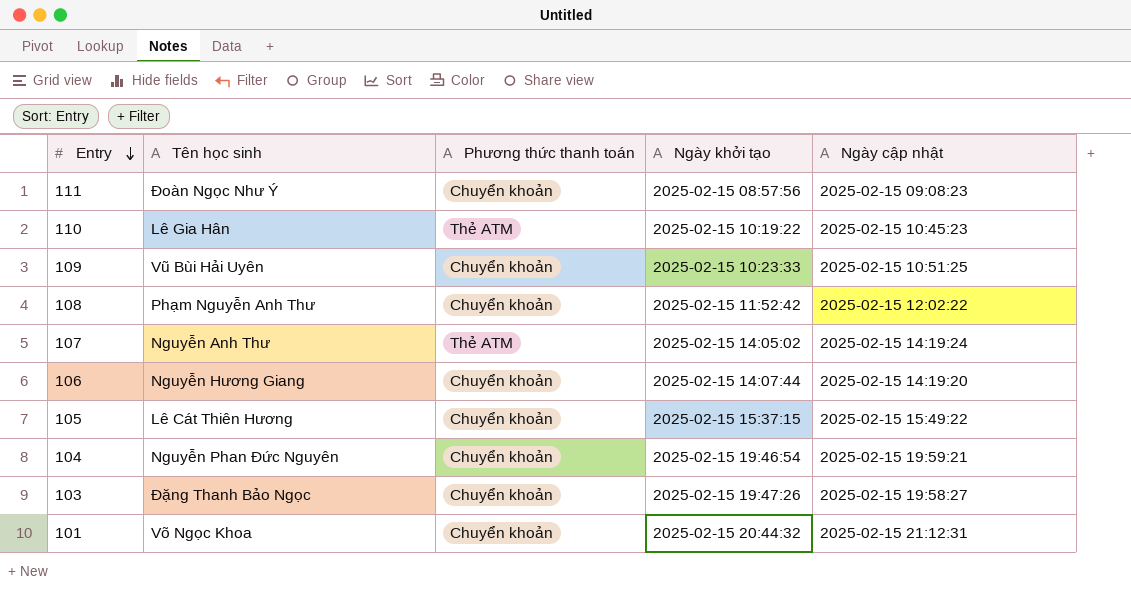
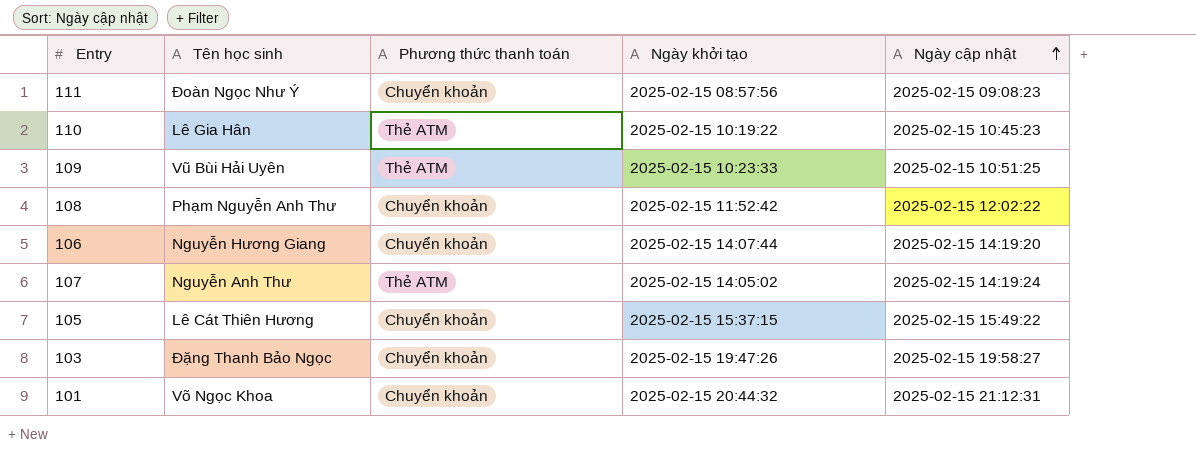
row order: Entry descending -> Ngày cập nhật ascending
row 104: Nguyễn Phan Đức Nguyên | Chuyển khoản | 2025-02-15 19:46:54 | 2025-02-15 19:59:21 -> none
109 | Phương thức thanh toán: Chuyển khoản -> Thẻ ATM

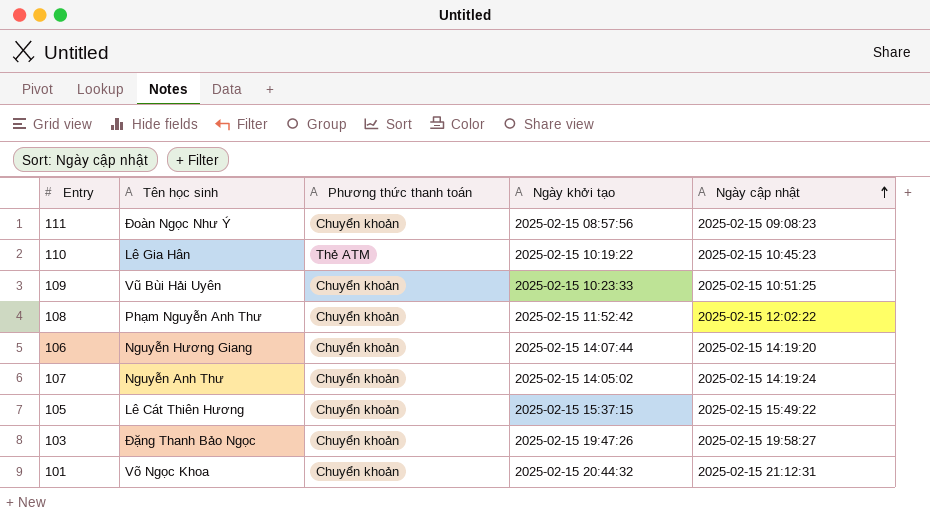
109 | Phương thức thanh toán: Thẻ ATM -> Chuyển khoản
107 | Phương thức thanh toán: Thẻ ATM -> Chuyển khoản

